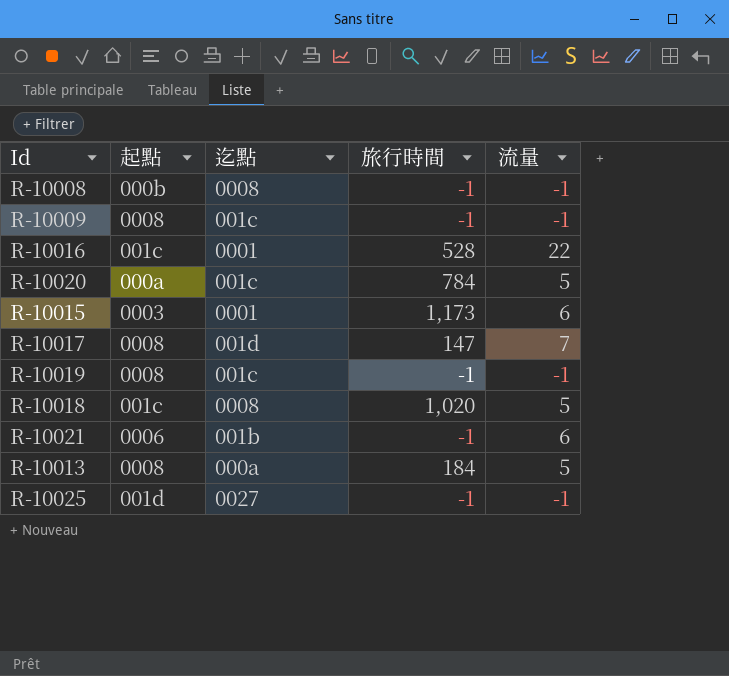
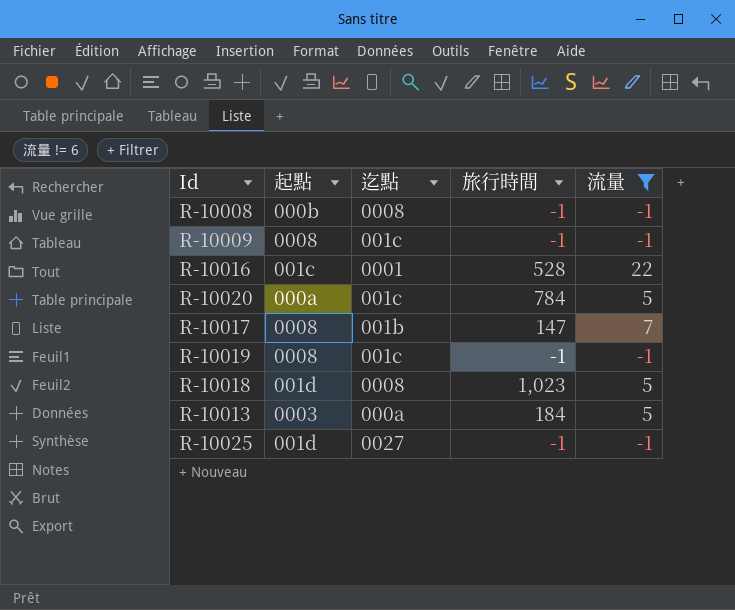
filter: none -> 流量 != 6
R-10017 | 迄點: 001d -> 001b
R-10018 | 起點: 001c -> 001d
R-10018 | 旅行時間: 1,020 -> 1,023
R-10013 | 起點: 0008 -> 0003

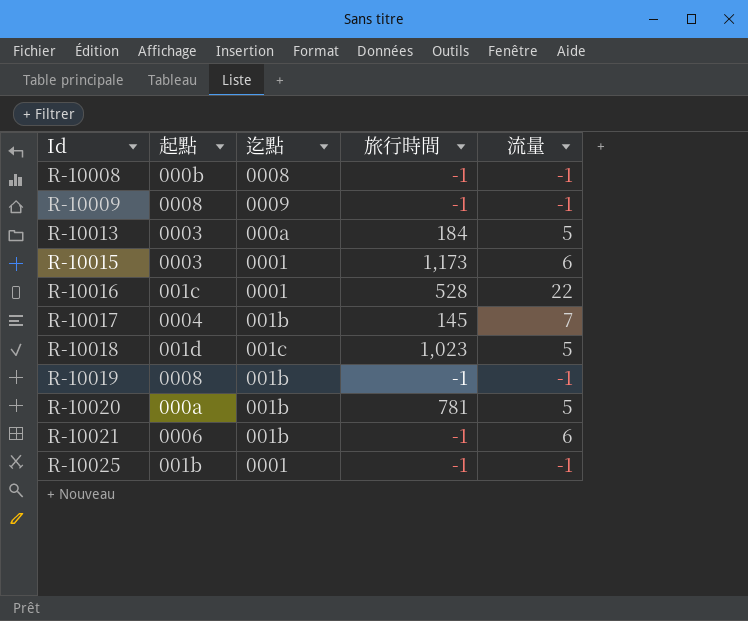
filter: 流量 != 6 -> none
row order: none -> Id ascending
R-10009 | 迄點: 001c -> 0009
R-10017 | 起點: 0008 -> 0004
R-10017 | 旅行時間: 147 -> 145
R-10018 | 迄點: 0008 -> 001c
R-10019 | 迄點: 001c -> 001b
R-10020 | 迄點: 001c -> 001b
R-10020 | 旅行時間: 784 -> 781
R-10025 | 起點: 001d -> 001b
R-10025 | 迄點: 0027 -> 0001

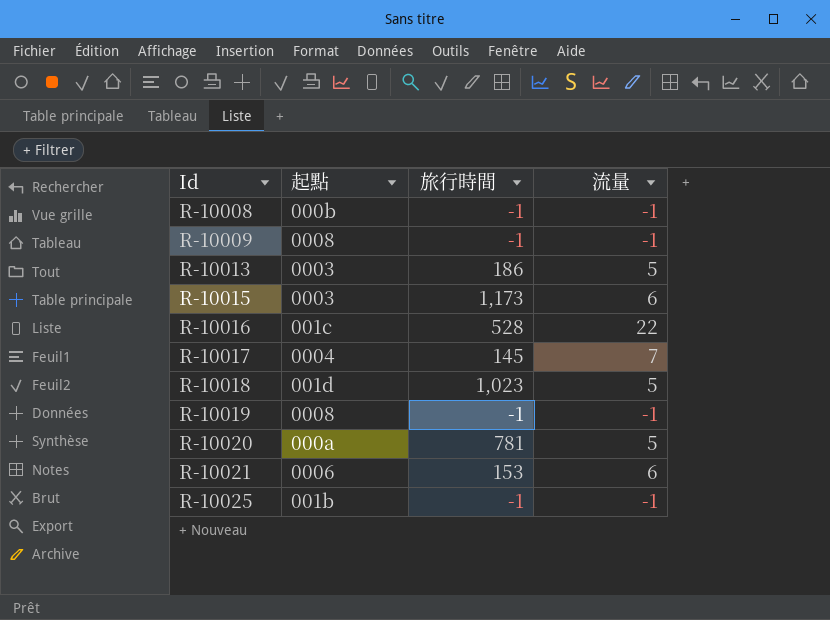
column 迄點 | position: 3 -> none
R-10013 | 旅行時間: 184 -> 186
R-10021 | 旅行時間: -1 -> 153

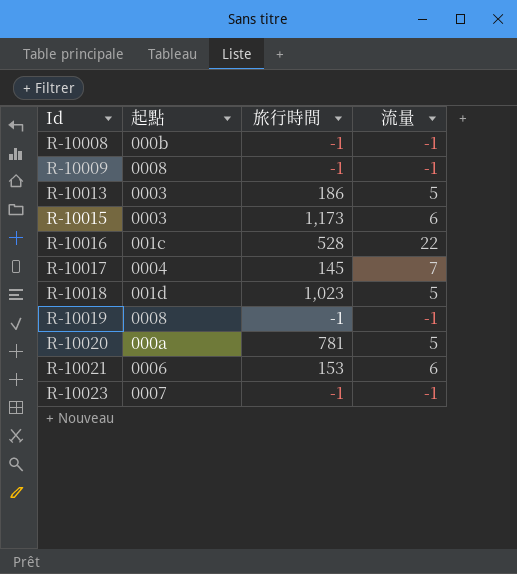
row R-10025: 001b | -1 | -1 -> none
row R-10023: none -> 0007 | -1 | -1

